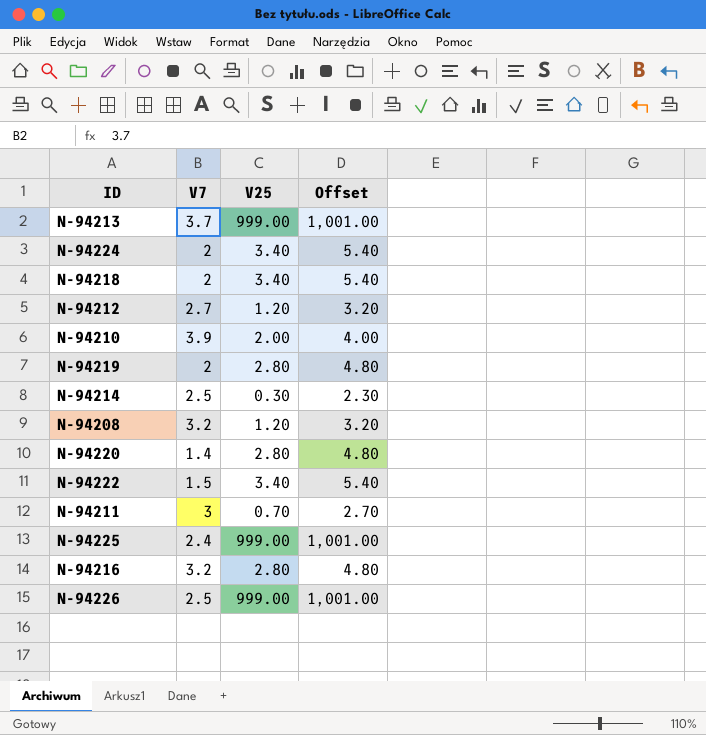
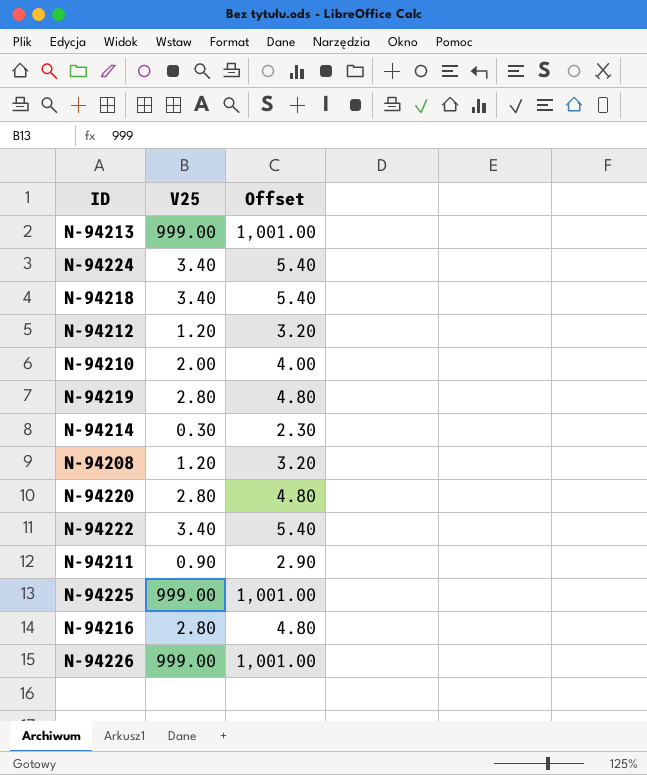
column V7 | position: 2 -> none
N-94211 | V25: 0.70 -> 0.90
N-94211 | Offset: 2.70 -> 2.90

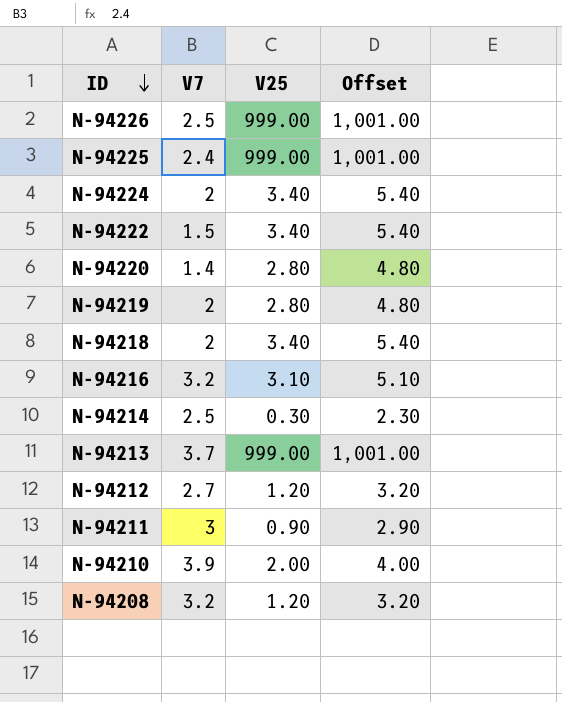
row order: none -> ID descending
column V7 | position: none -> 2
N-94216 | V25: 2.80 -> 3.10
N-94216 | Offset: 4.80 -> 5.10

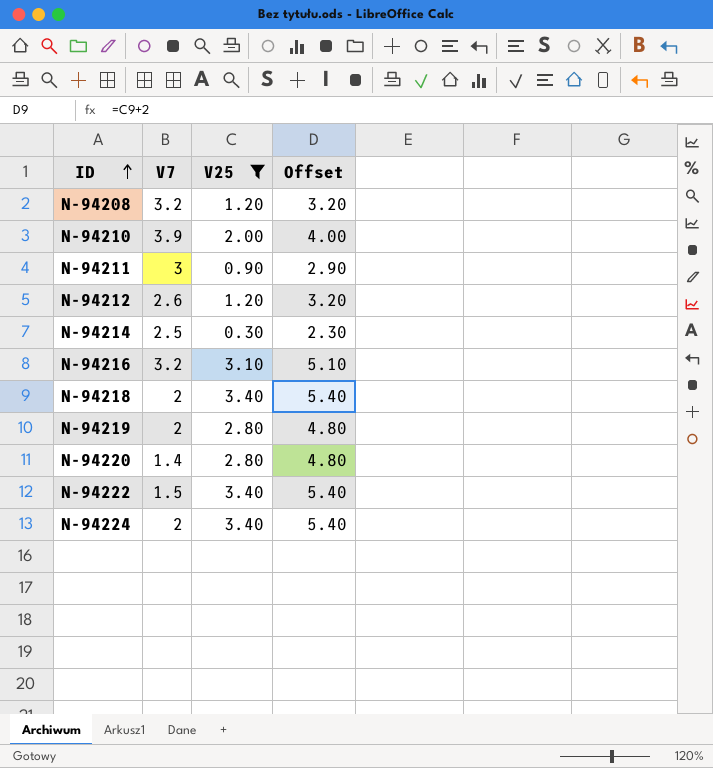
filter: none -> V25 != 999.00
row order: ID descending -> ID ascending
N-94212 | V7: 2.7 -> 2.6

